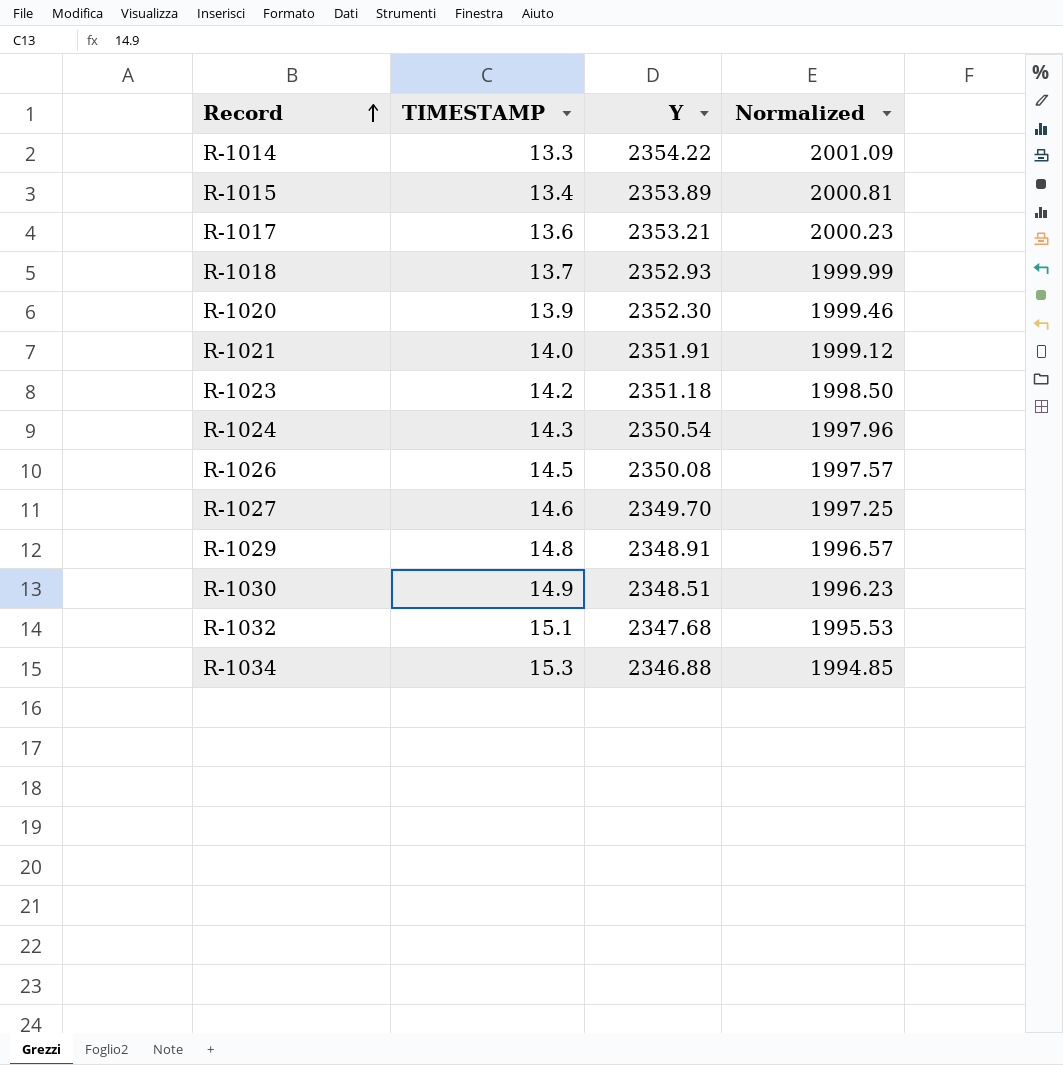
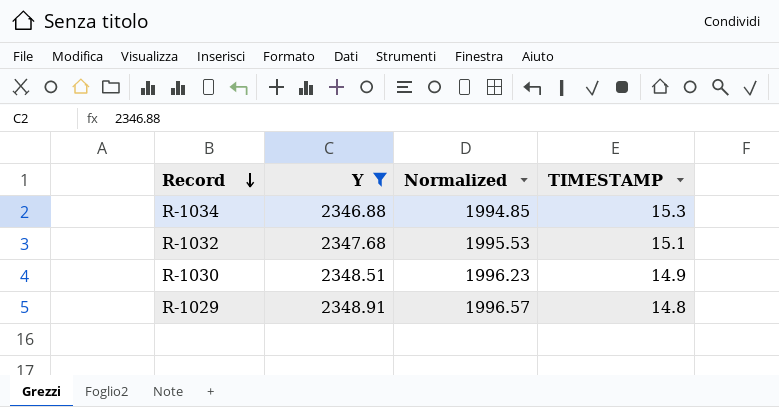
filter: none -> Y <= 2348.91
row order: Record ascending -> Record descending
column TIMESTAMP | position: 2 -> 4

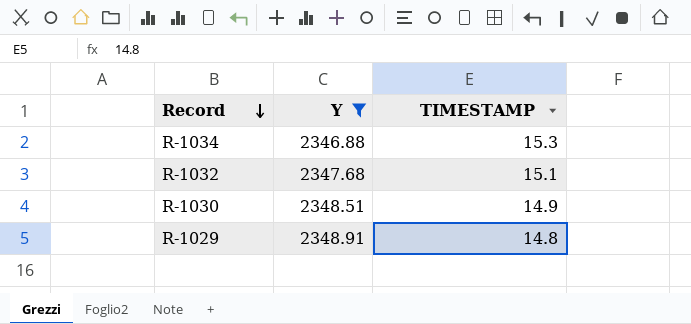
column Normalized | formula: [Y] * 0.85 -> none

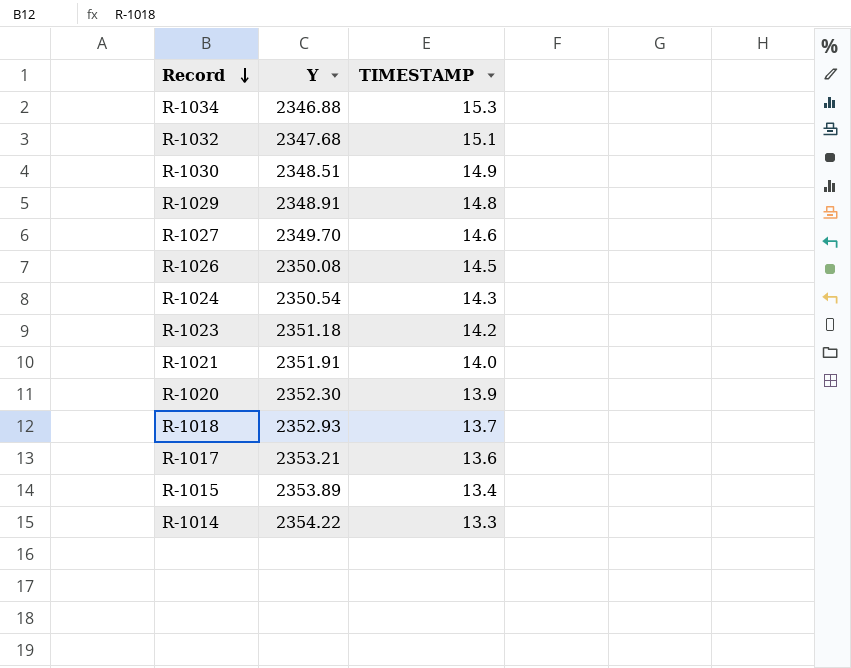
filter: Y <= 2348.91 -> none

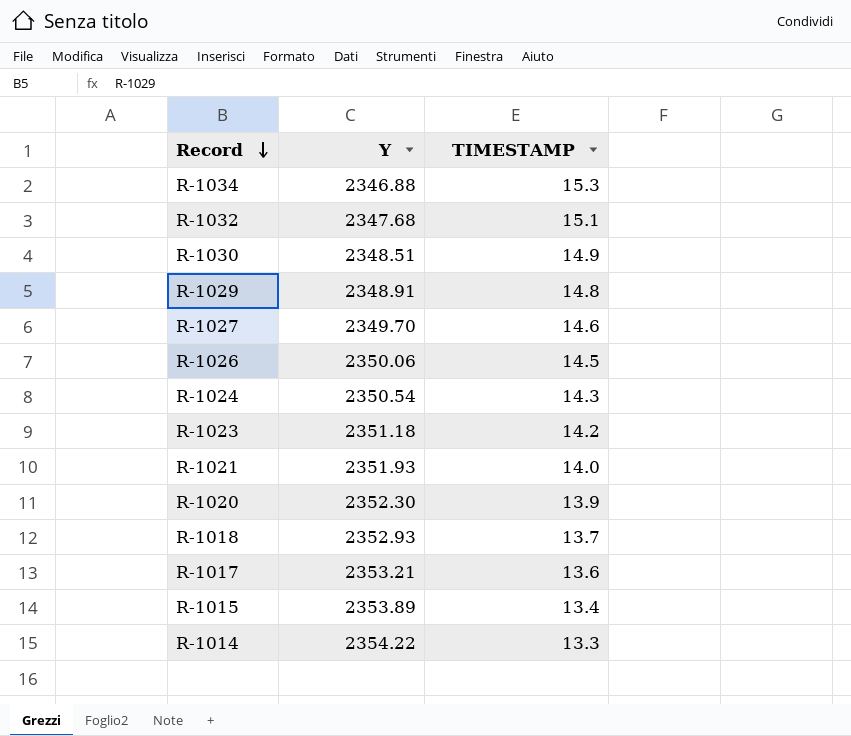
R-1026 | Y: 2350.08 -> 2350.06
R-1021 | Y: 2351.91 -> 2351.93

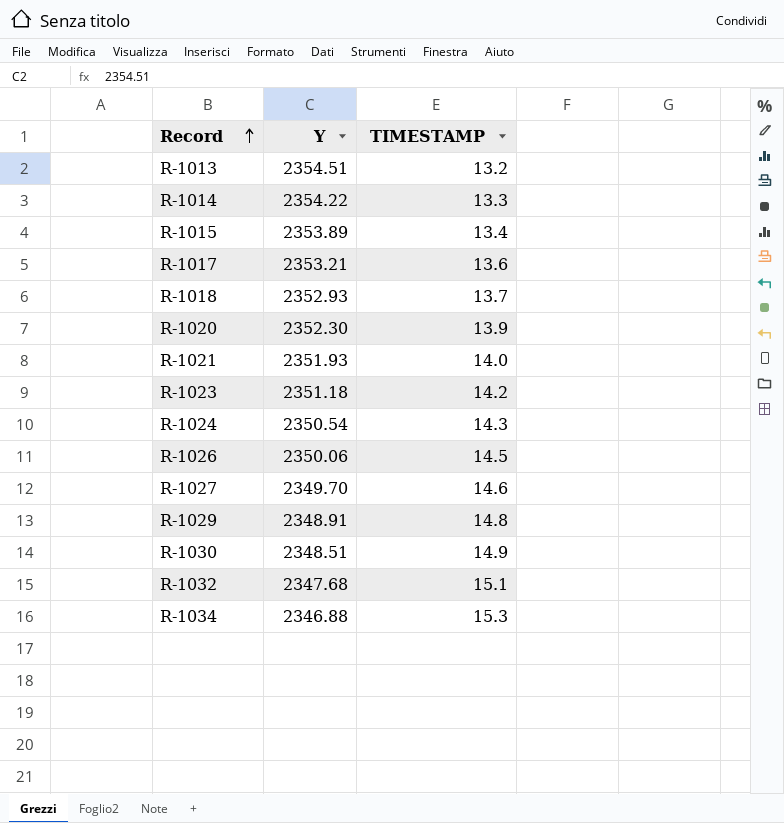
row order: Record descending -> Record ascending
row R-1013: none -> 2354.51 | 13.2

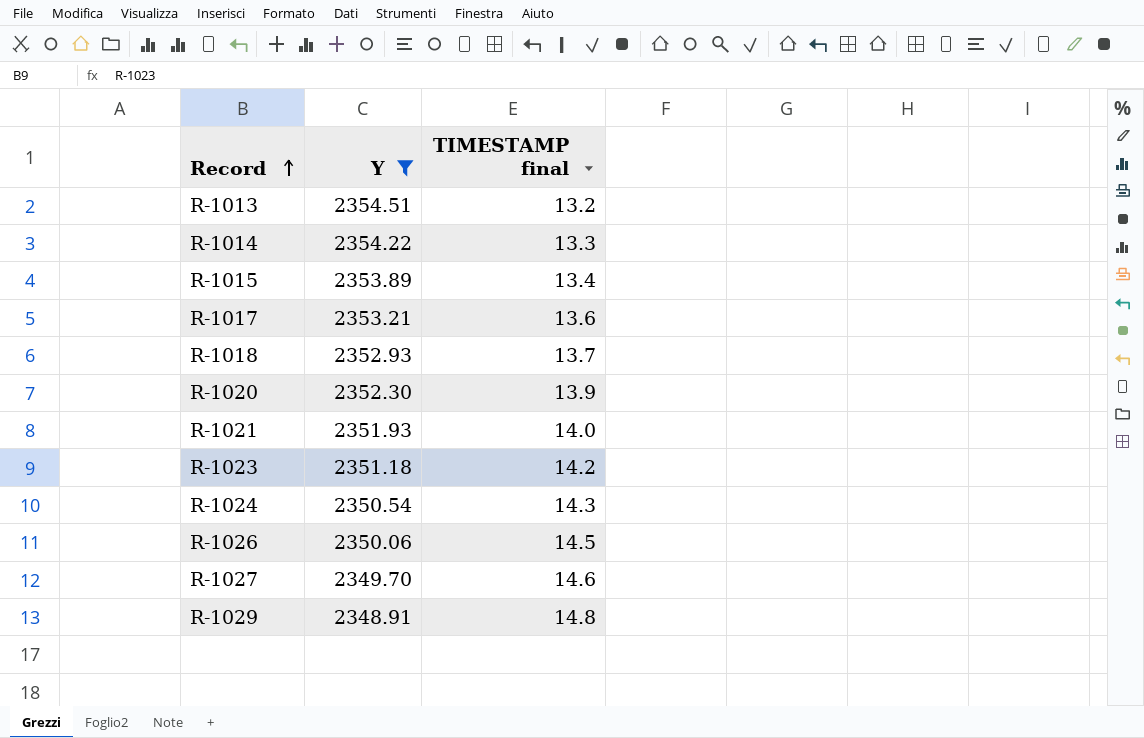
filter: none -> Y >= 2348.91
column name: TIMESTAMP -> TIMESTAMP final

